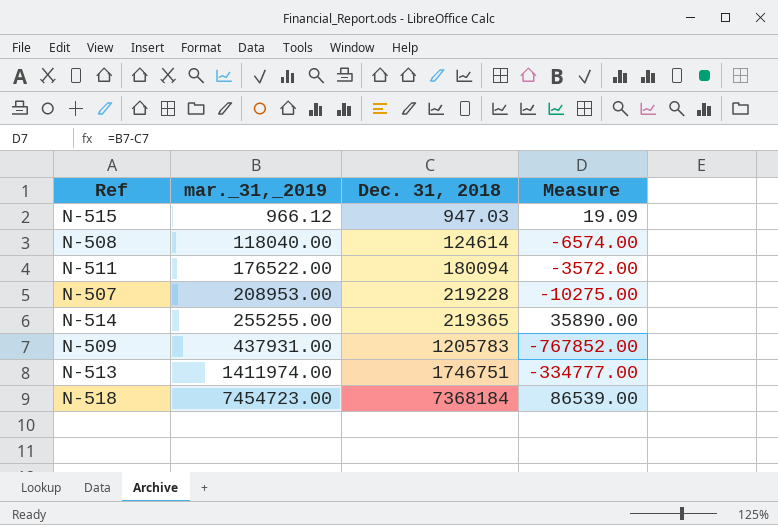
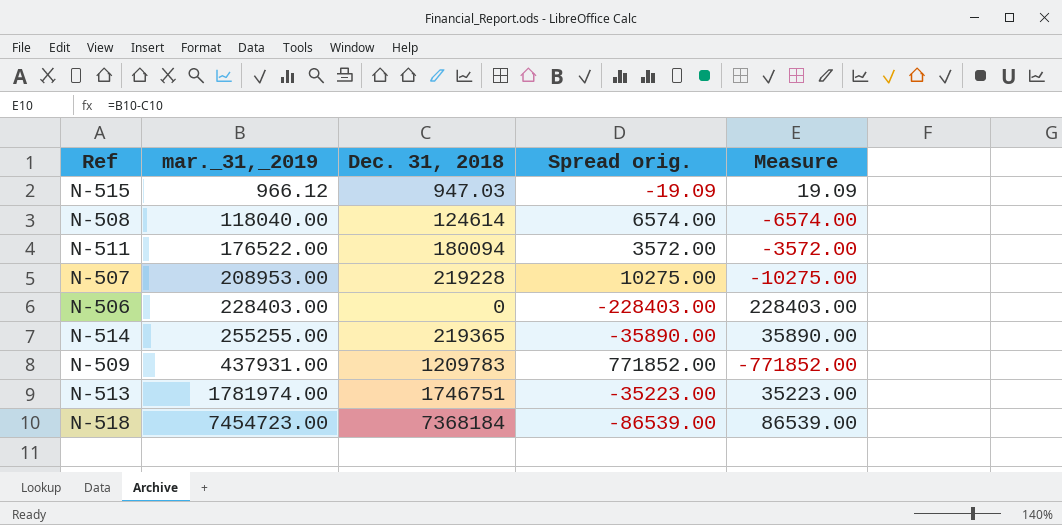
column Spread orig. | formula: none -> [Dec. 31, 2018] - [mar._31,_2019]
row N-506: none -> 228403.00 | 0 | -228403.00 | 228403.00
N-509 | Dec. 31, 2018: 1205783 -> 1209783
N-509 | Measure: -767852.00 -> -771852.00
N-513 | mar._31,_2019: 1411974.00 -> 1781974.00
N-513 | Measure: -334777.00 -> 35223.00

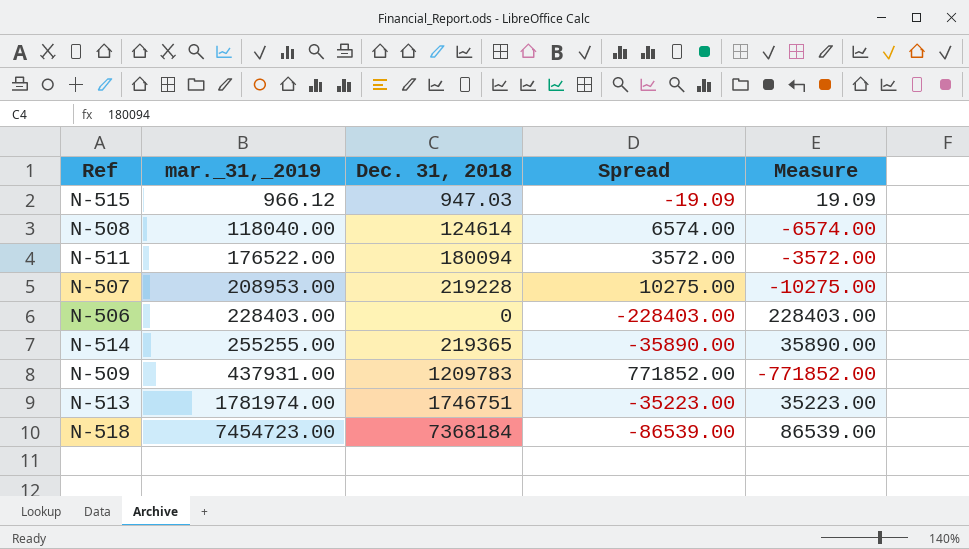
column name: Spread orig. -> Spread

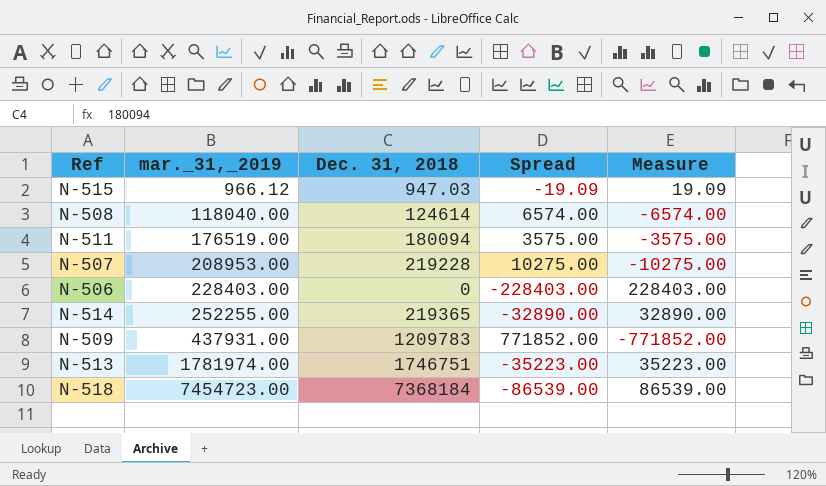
N-511 | mar._31,_2019: 176522.00 -> 176519.00
N-511 | Spread: 3572.00 -> 3575.00
N-511 | Measure: -3572.00 -> -3575.00
N-514 | mar._31,_2019: 255255.00 -> 252255.00
N-514 | Spread: -35890.00 -> -32890.00
N-514 | Measure: 35890.00 -> 32890.00

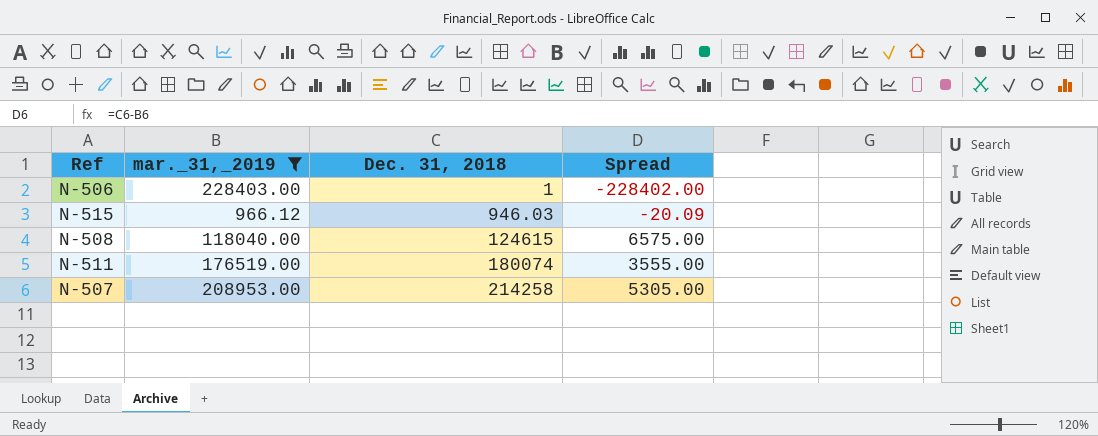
filter: none -> mar._31,_2019 <= 228403.00
row order: mar._31,_2019 ascending -> Dec. 31, 2018 ascending
column Measure | formula: [mar._31,_2019] - [Dec. 31, 2018] -> none
N-506 | Dec. 31, 2018: 0 -> 1
N-506 | Spread: -228403.00 -> -228402.00
N-515 | Dec. 31, 2018: 947.03 -> 946.03
N-515 | Spread: -19.09 -> -20.09
N-508 | Dec. 31, 2018: 124614 -> 124615
N-508 | Spread: 6574.00 -> 6575.00
N-511 | Dec. 31, 2018: 180094 -> 180074
N-511 | Spread: 3575.00 -> 3555.00
N-507 | Dec. 31, 2018: 219228 -> 214258
N-507 | Spread: 10275.00 -> 5305.00

